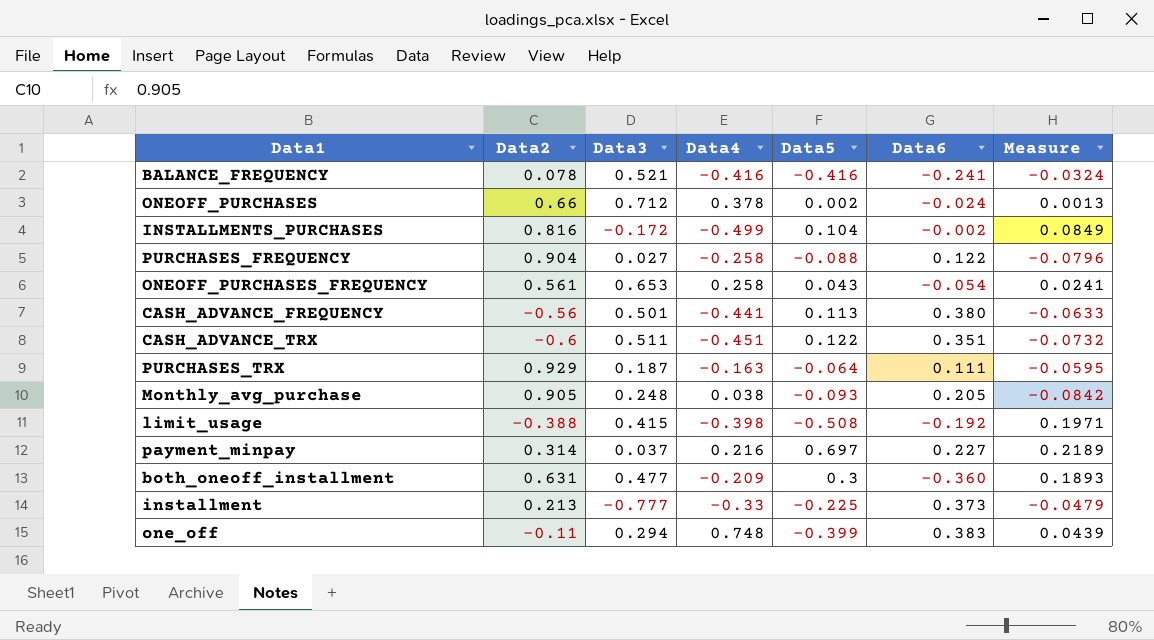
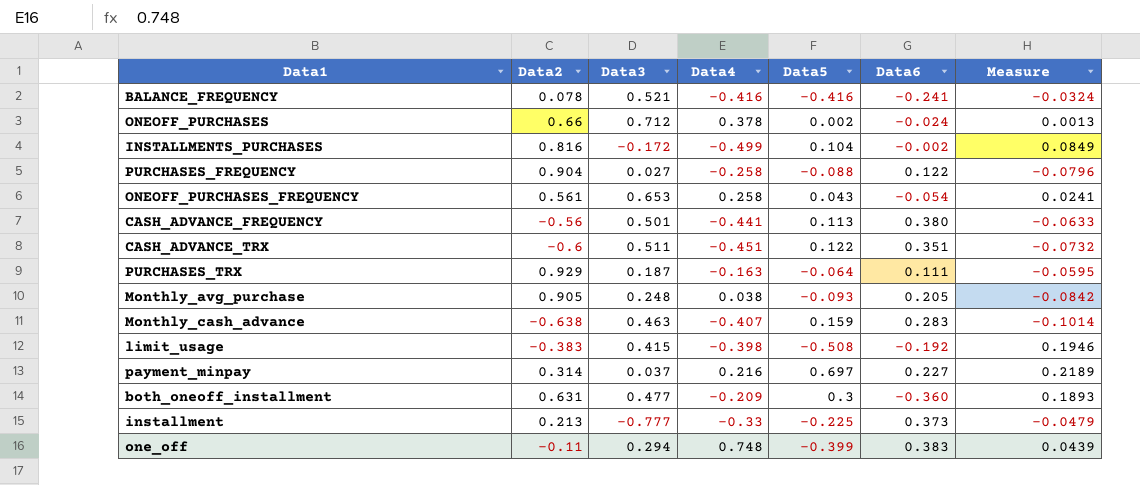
row Monthly_cash_advance: none -> -0.638 | 0.463 | -0.407 | 0.159 | 0.283 | -0.1014
limit_usage | Data2: -0.388 -> -0.383
limit_usage | Measure: 0.1971 -> 0.1946

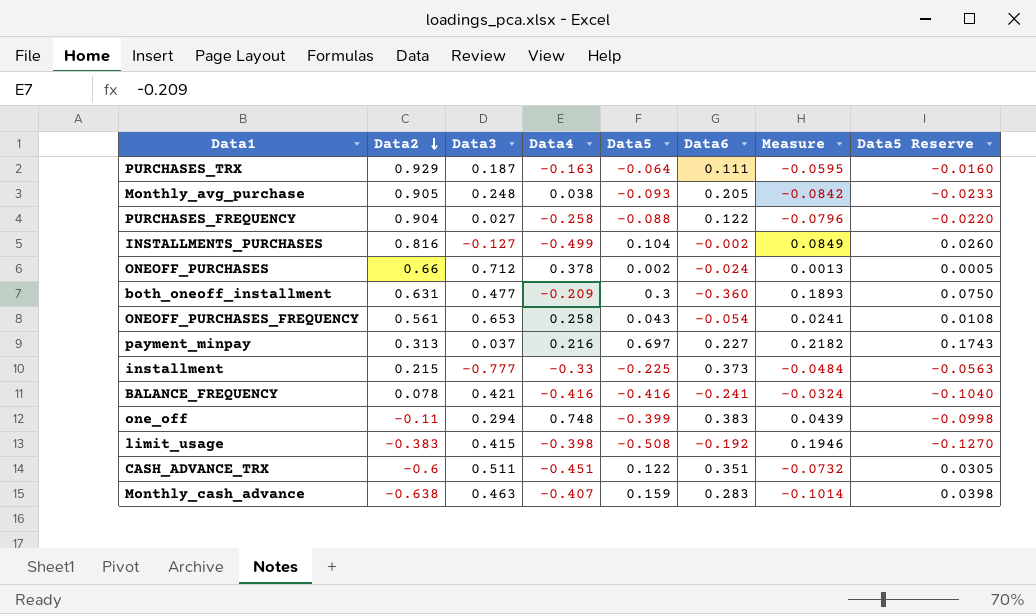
row order: none -> Data2 descending
column Data5 Reserve | formula: none -> [Data5] * 0.25
row CASH_ADVANCE_FREQUENCY: -0.56 | 0.501 | -0.441 | 0.113 | 0.380 | -0.0633 -> none
INSTALLMENTS_PURCHASES | Data3: -0.172 -> -0.127
payment_minpay | Data2: 0.314 -> 0.313
payment_minpay | Measure: 0.2189 -> 0.2182
installment | Data2: 0.213 -> 0.215
installment | Measure: -0.0479 -> -0.0484
BALANCE_FREQUENCY | Data3: 0.521 -> 0.421

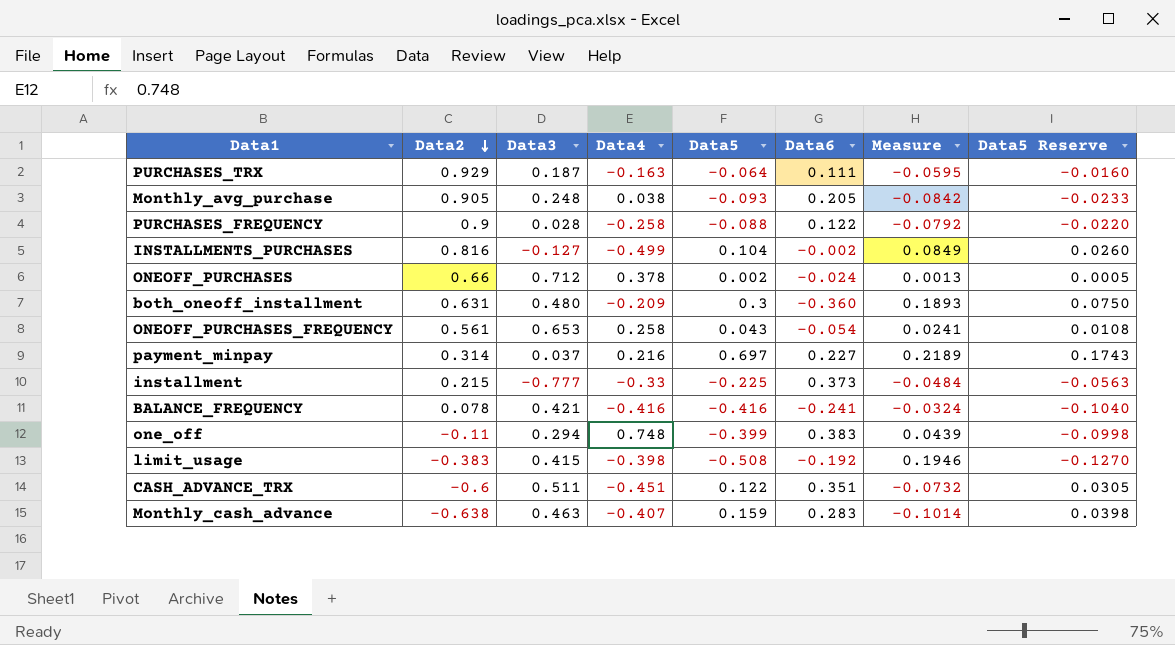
PURCHASES_FREQUENCY | Data2: 0.904 -> 0.9
PURCHASES_FREQUENCY | Data3: 0.027 -> 0.028
PURCHASES_FREQUENCY | Measure: -0.0796 -> -0.0792
both_oneoff_installment | Data3: 0.477 -> 0.480
payment_minpay | Data2: 0.313 -> 0.314
payment_minpay | Measure: 0.2182 -> 0.2189

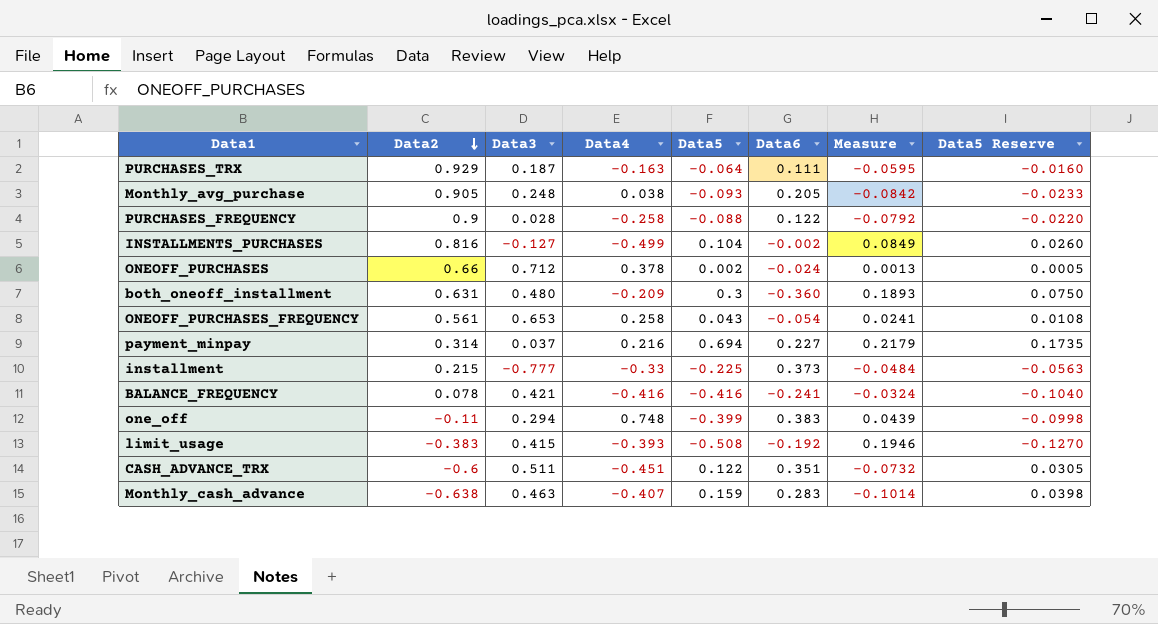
payment_minpay | Data5: 0.697 -> 0.694
payment_minpay | Measure: 0.2189 -> 0.2179
payment_minpay | Data5 Reserve: 0.1743 -> 0.1735
limit_usage | Data4: -0.398 -> -0.393

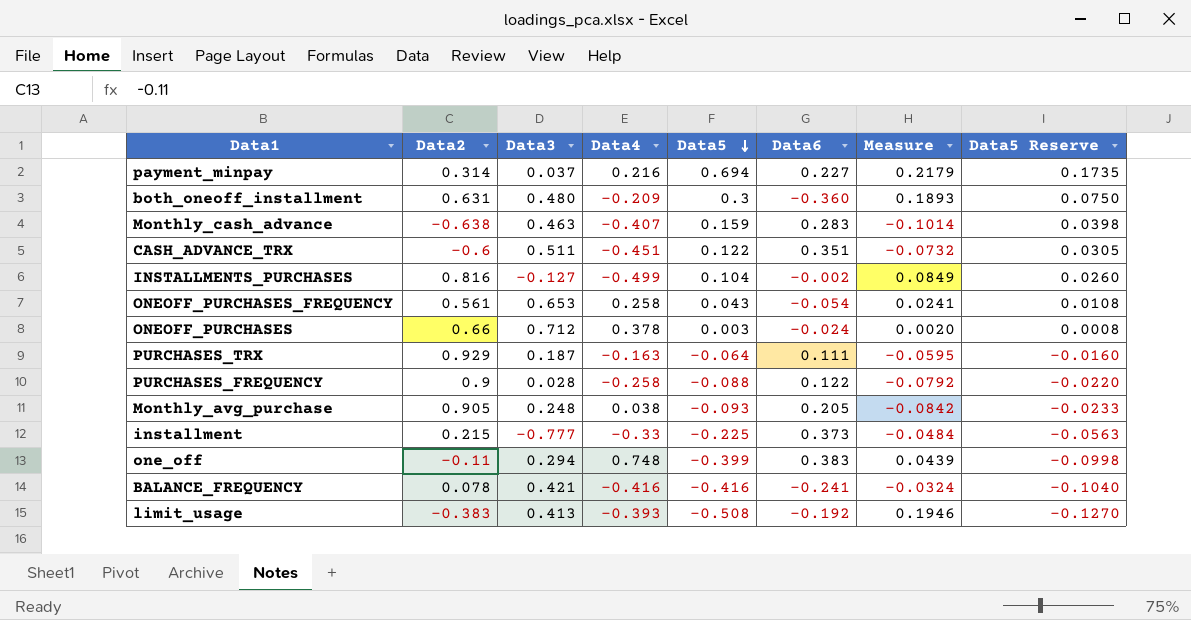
row order: Data2 descending -> Data5 descending
ONEOFF_PURCHASES | Data5: 0.002 -> 0.003
ONEOFF_PURCHASES | Measure: 0.0013 -> 0.0020
ONEOFF_PURCHASES | Data5 Reserve: 0.0005 -> 0.0008
limit_usage | Data3: 0.415 -> 0.413

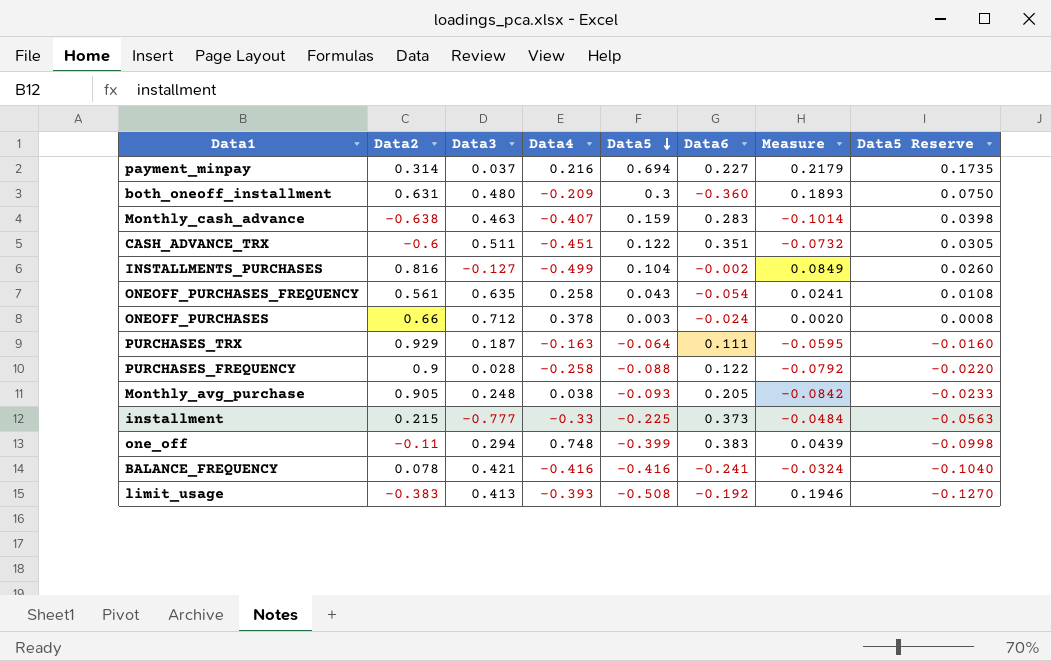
ONEOFF_PURCHASES_FREQUENCY | Data3: 0.653 -> 0.635

